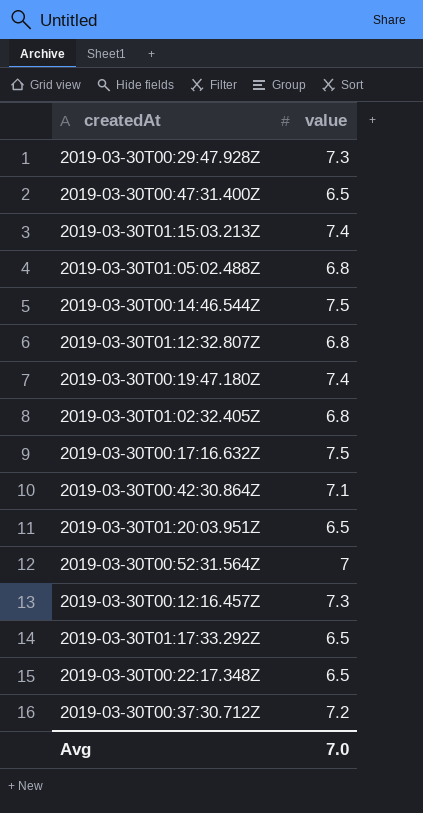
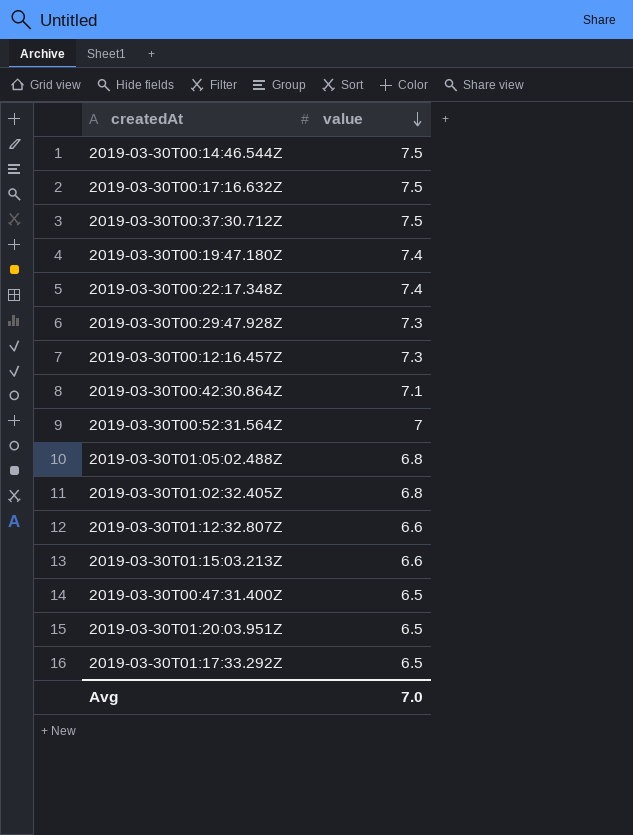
row order: none -> value descending
2019-03-30T00:37:30.712Z | value: 7.2 -> 7.5
2019-03-30T00:22:17.348Z | value: 6.5 -> 7.4
2019-03-30T01:12:32.807Z | value: 6.8 -> 6.6
2019-03-30T01:15:03.213Z | value: 7.4 -> 6.6

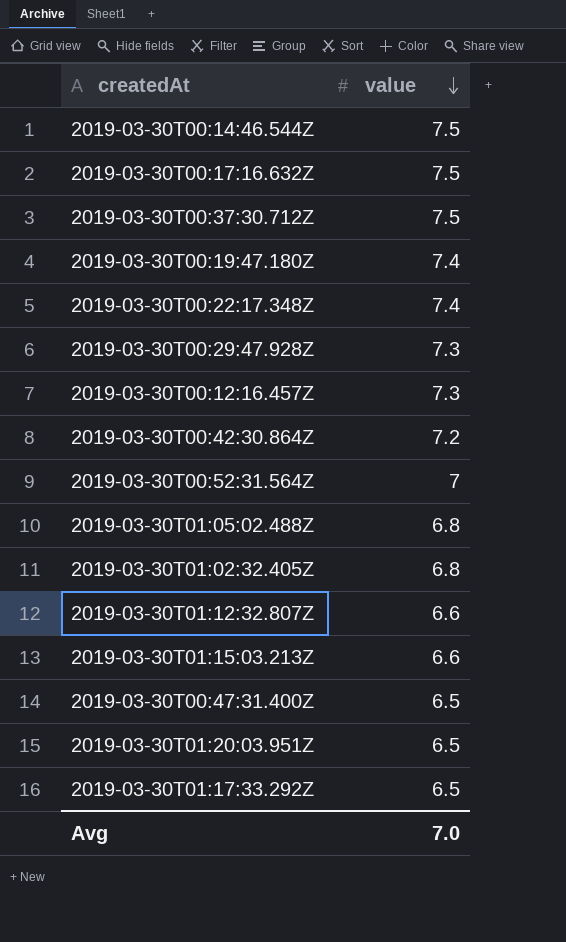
2019-03-30T00:42:30.864Z | value: 7.1 -> 7.2

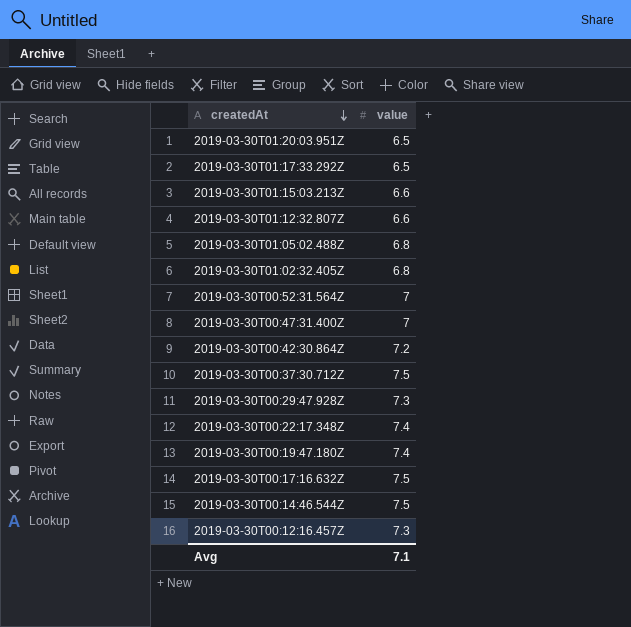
row order: value descending -> createdAt descending
2019-03-30T00:47:31.400Z | value: 6.5 -> 7
Avg | value: 7.0 -> 7.1

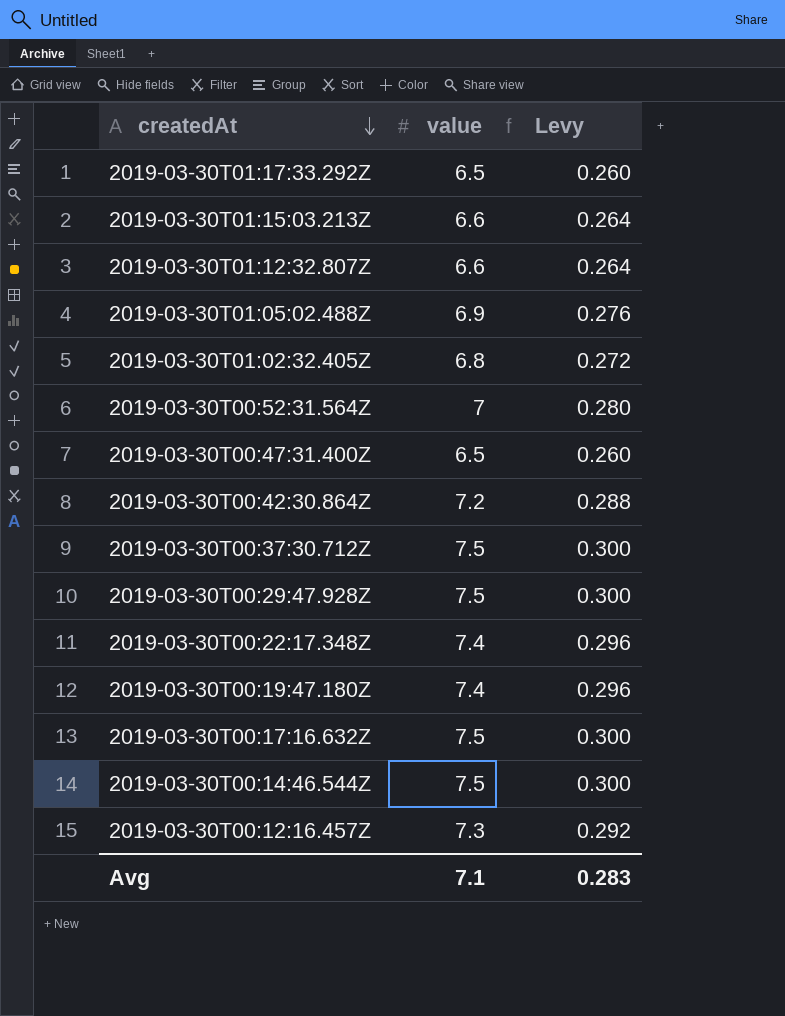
column Levy | formula: none -> [value] * 0.04
row 2019-03-30T01:20:03.951Z: 6.5 -> none
2019-03-30T01:05:02.488Z | value: 6.8 -> 6.9
2019-03-30T00:47:31.400Z | value: 7 -> 6.5
2019-03-30T00:29:47.928Z | value: 7.3 -> 7.5

